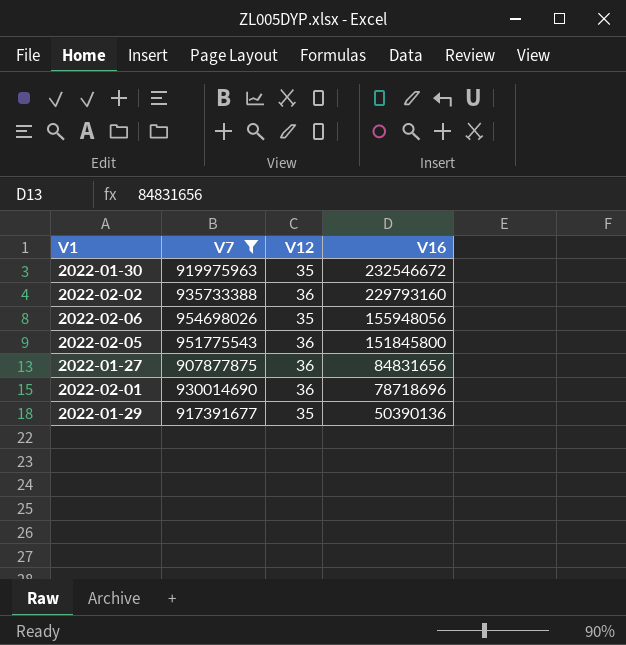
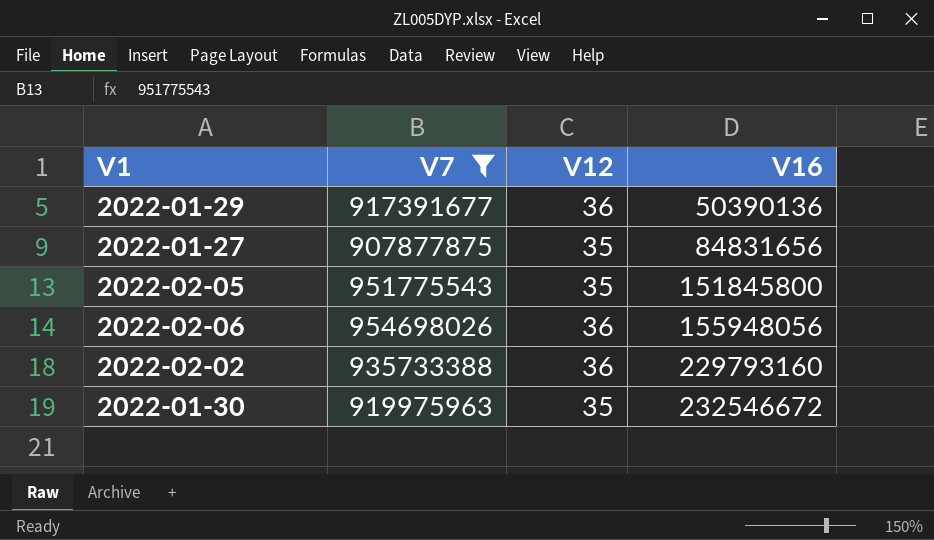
row order: V16 descending -> V16 ascending
row 2022-02-01: 930014690 | 36 | 78718696 -> none
2022-01-29 | V12: 35 -> 36
2022-01-27 | V12: 36 -> 35
2022-02-05 | V12: 36 -> 35
2022-02-06 | V12: 35 -> 36

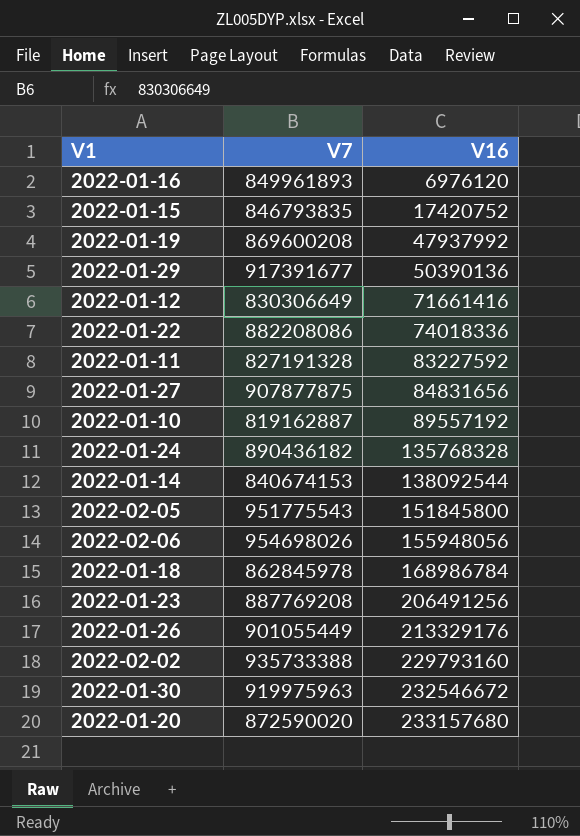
filter: V7 >= 907877875 -> none
column V12 | position: 3 -> none

